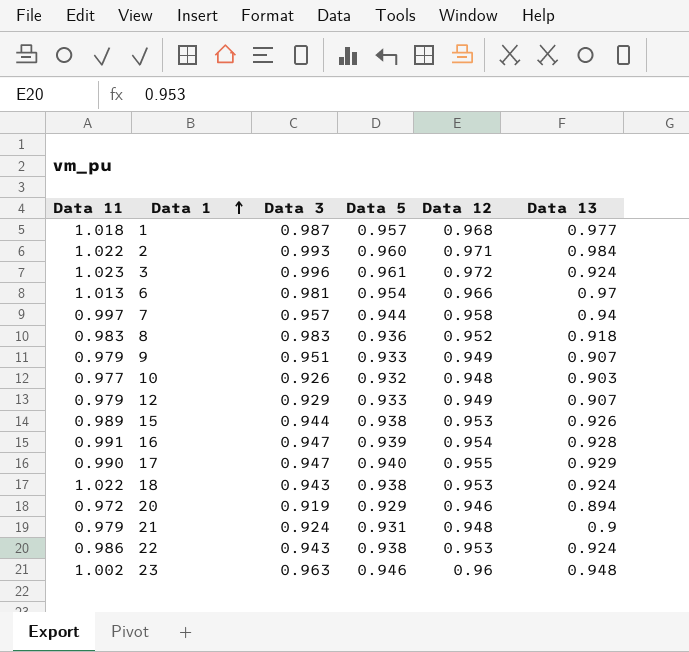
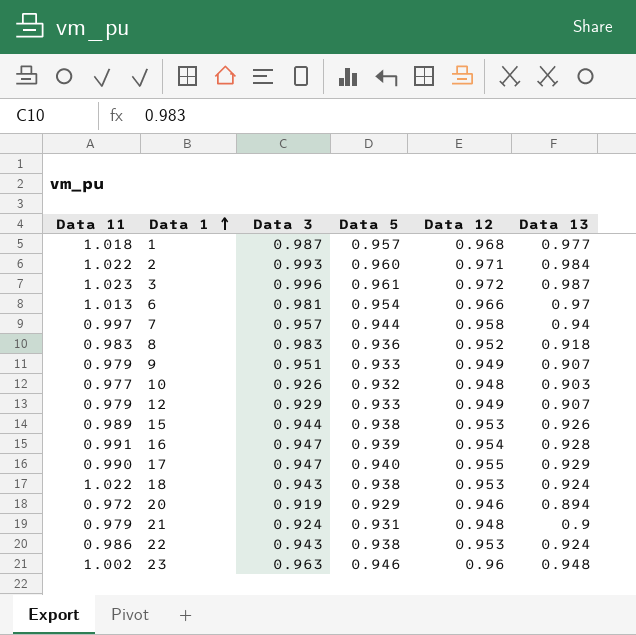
3 | Data 13: 0.924 -> 0.987

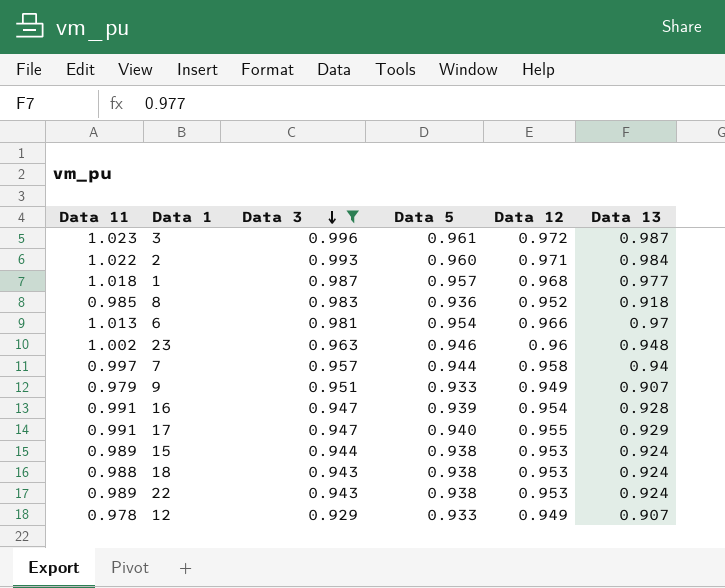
filter: none -> Data 3 >= 0.929
row order: Data 1 ascending -> Data 3 descending
8 | Data 11: 0.983 -> 0.985
17 | Data 11: 0.990 -> 0.991
15 | Data 13: 0.926 -> 0.924
18 | Data 11: 1.022 -> 0.988
22 | Data 11: 0.986 -> 0.989
12 | Data 11: 0.979 -> 0.978

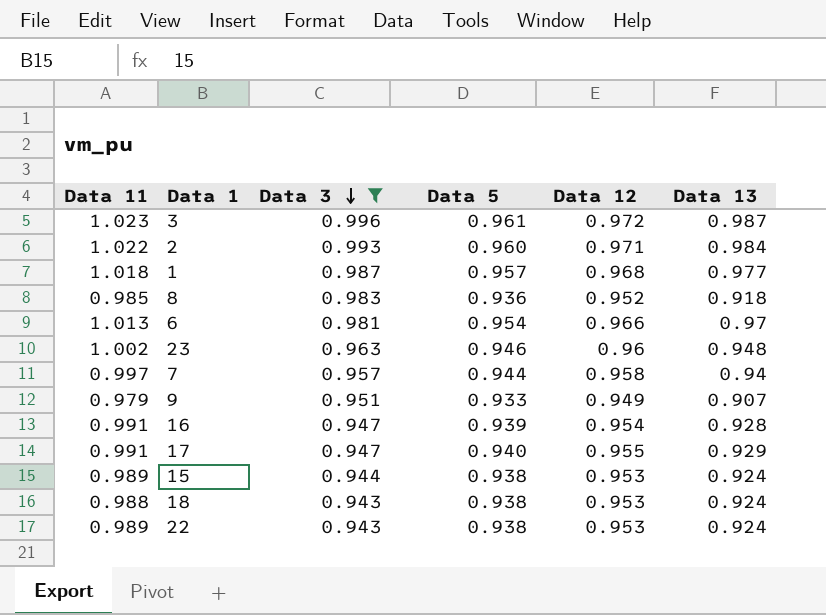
row 12: 0.978 | 0.929 | 0.933 | 0.949 | 0.907 -> none

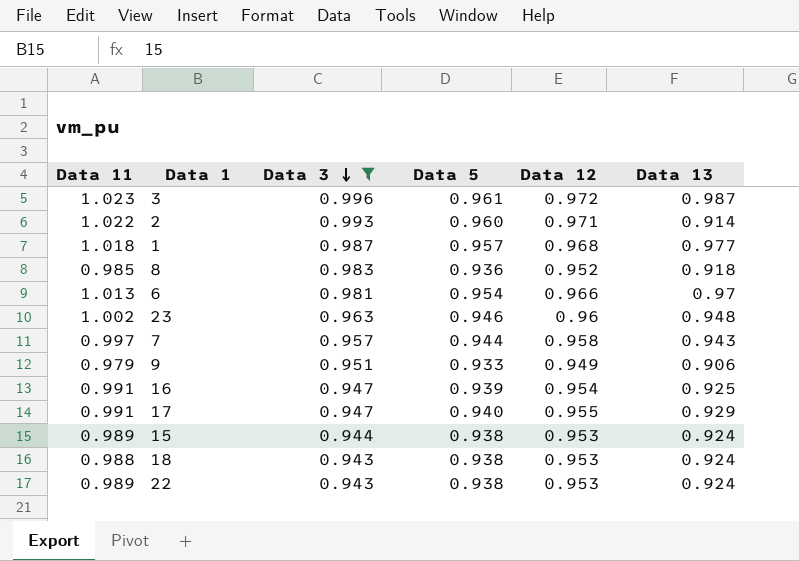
2 | Data 13: 0.984 -> 0.914
7 | Data 13: 0.94 -> 0.943
9 | Data 13: 0.907 -> 0.906
16 | Data 13: 0.928 -> 0.925

